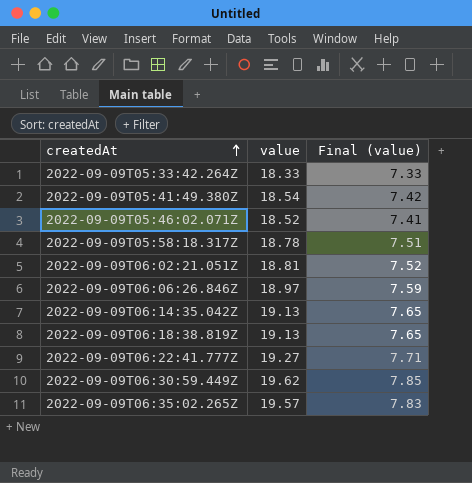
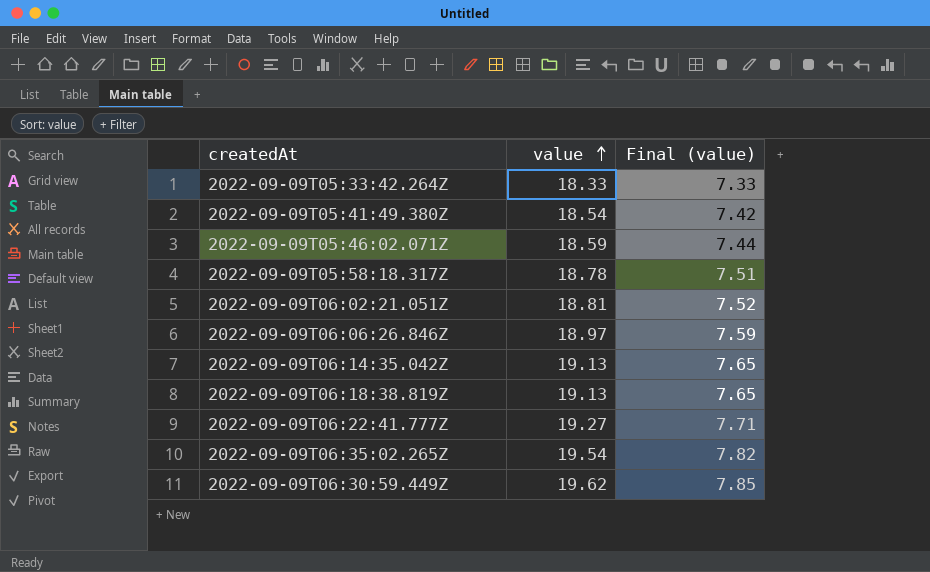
row order: createdAt ascending -> value ascending
2022-09-09T05:46:02.071Z | value: 18.52 -> 18.59
2022-09-09T05:46:02.071Z | Final (value): 7.41 -> 7.44
2022-09-09T06:35:02.265Z | value: 19.57 -> 19.54
2022-09-09T06:35:02.265Z | Final (value): 7.83 -> 7.82

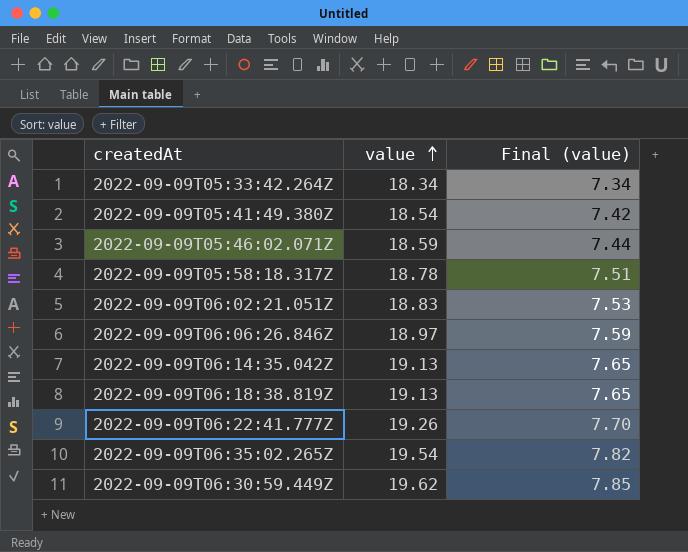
2022-09-09T05:33:42.264Z | value: 18.33 -> 18.34
2022-09-09T05:33:42.264Z | Final (value): 7.33 -> 7.34
2022-09-09T06:02:21.051Z | value: 18.81 -> 18.83
2022-09-09T06:02:21.051Z | Final (value): 7.52 -> 7.53
2022-09-09T06:22:41.777Z | value: 19.27 -> 19.26
2022-09-09T06:22:41.777Z | Final (value): 7.71 -> 7.70

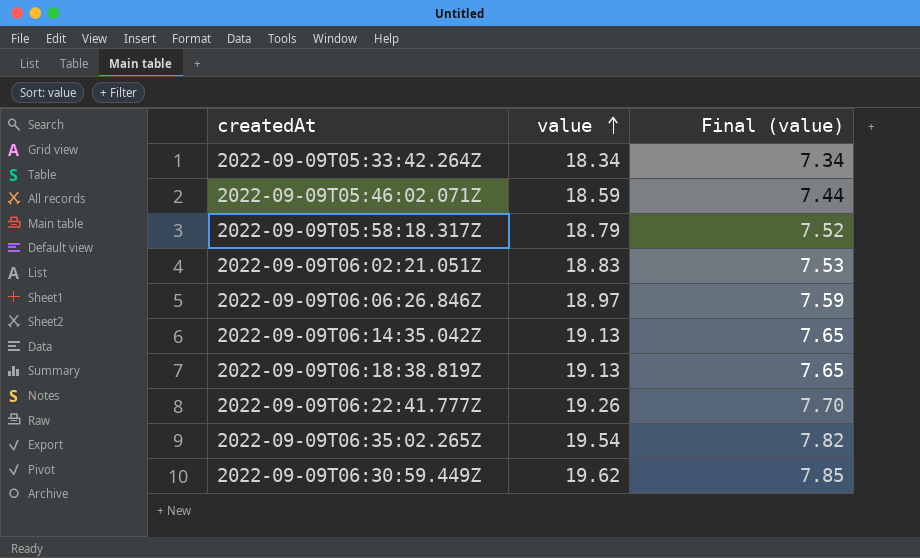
row 2022-09-09T05:41:49.380Z: 18.54 | 7.42 -> none
2022-09-09T05:58:18.317Z | value: 18.78 -> 18.79
2022-09-09T05:58:18.317Z | Final (value): 7.51 -> 7.52

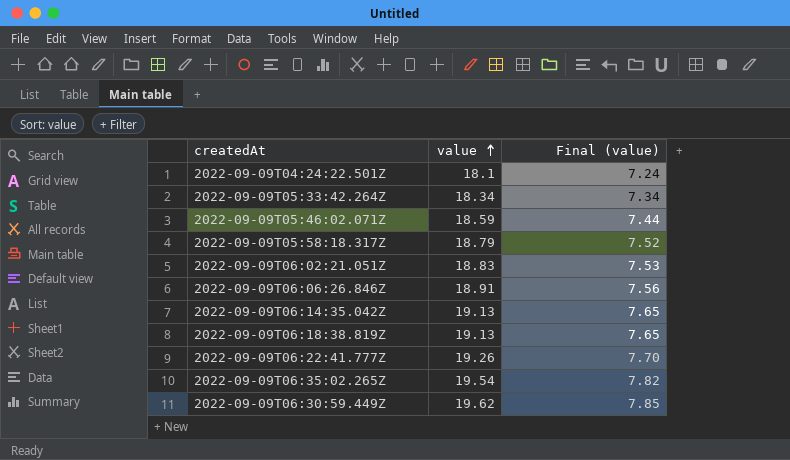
row 2022-09-09T04:24:22.501Z: none -> 18.1 | 7.24
2022-09-09T06:06:26.846Z | value: 18.97 -> 18.91
2022-09-09T06:06:26.846Z | Final (value): 7.59 -> 7.56

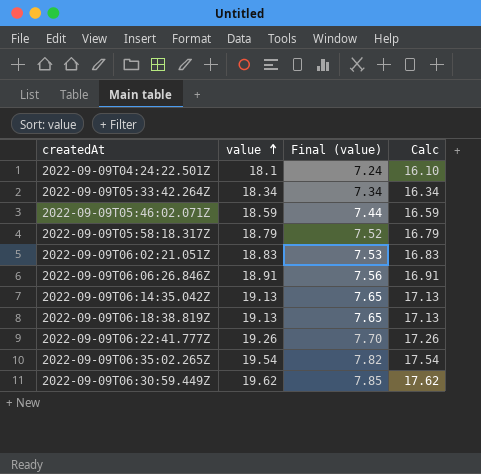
column Calc | formula: none -> [value] - 2

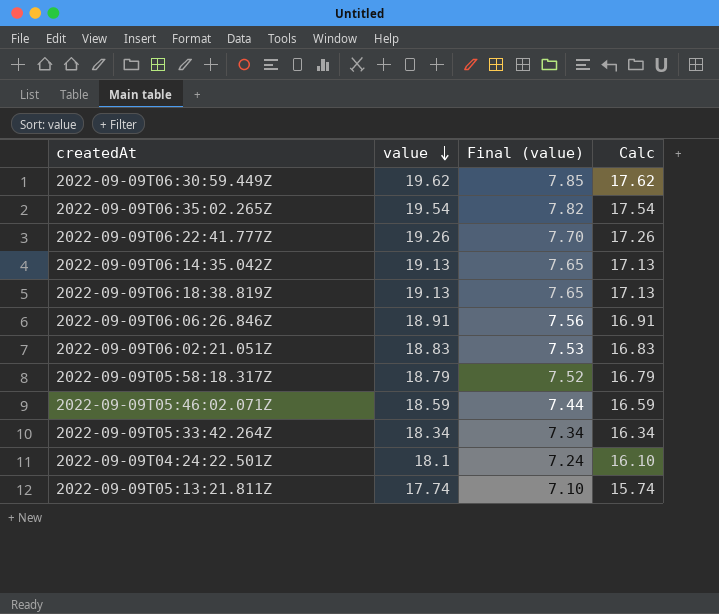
row order: value ascending -> value descending
row 2022-09-09T05:13:21.811Z: none -> 17.74 | 7.10 | 15.74

